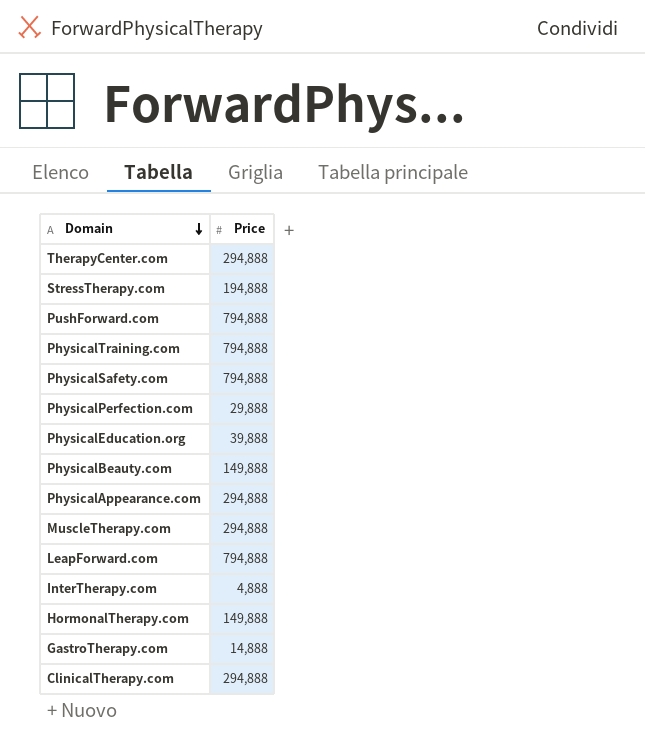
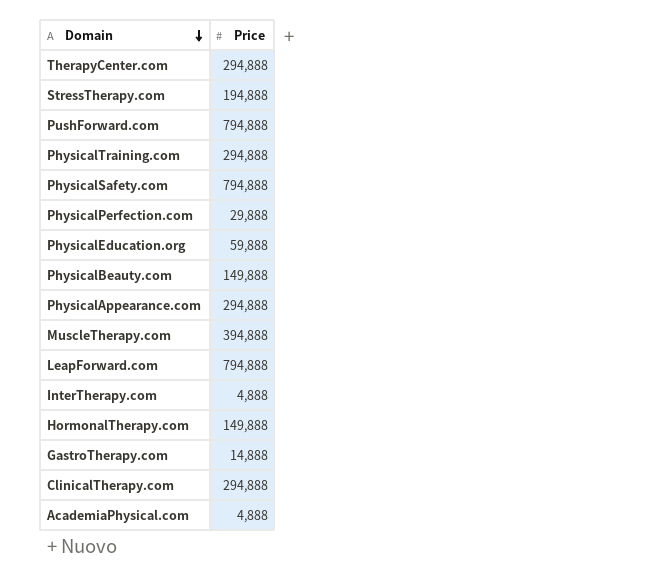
PhysicalTraining.com | Price: 794,888 -> 294,888
PhysicalEducation.org | Price: 39,888 -> 59,888
MuscleTherapy.com | Price: 294,888 -> 394,888
row AcademiaPhysical.com: none -> 4,888

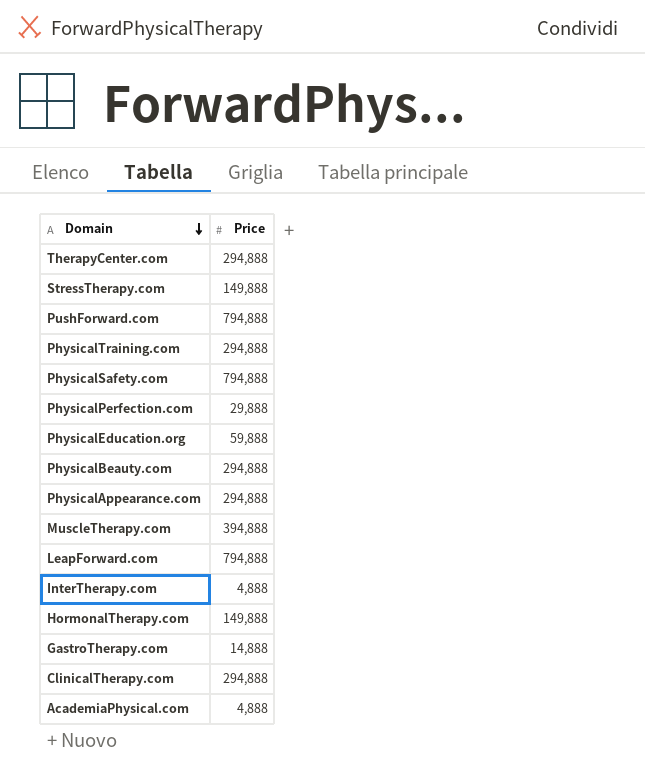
StressTherapy.com | Price: 194,888 -> 149,888
PhysicalBeauty.com | Price: 149,888 -> 294,888

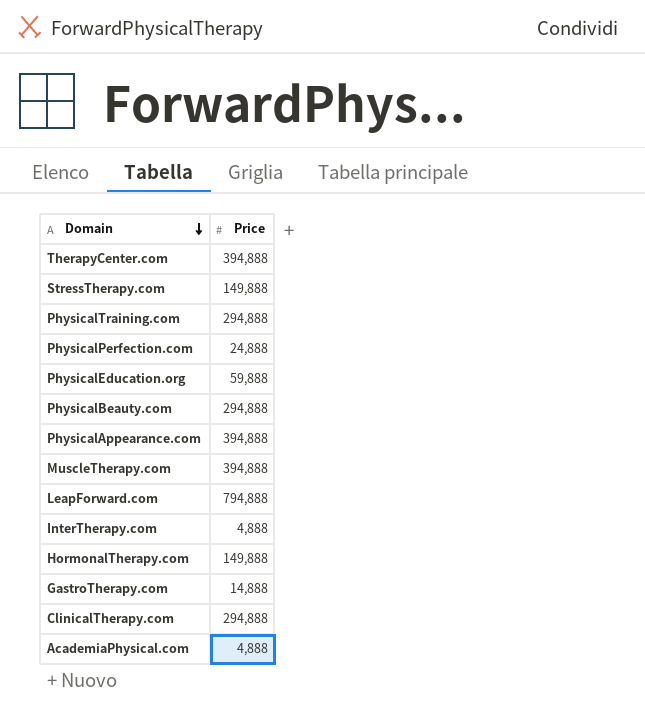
row PushForward.com: 794,888 -> none
row PhysicalSafety.com: 794,888 -> none
TherapyCenter.com | Price: 294,888 -> 394,888
PhysicalPerfection.com | Price: 29,888 -> 24,888
PhysicalAppearance.com | Price: 294,888 -> 394,888

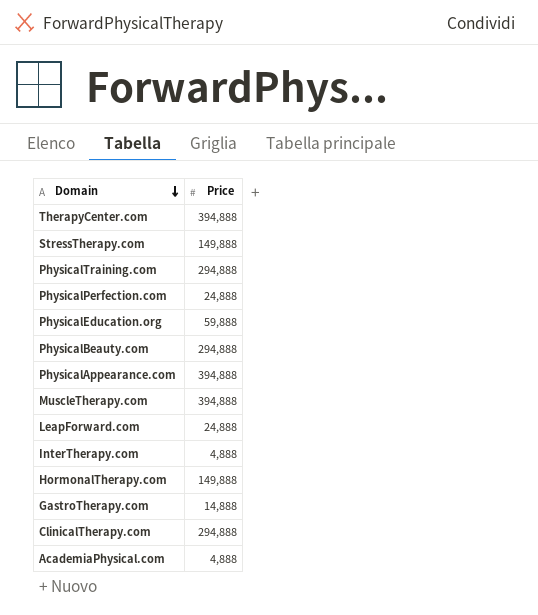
LeapForward.com | Price: 794,888 -> 24,888

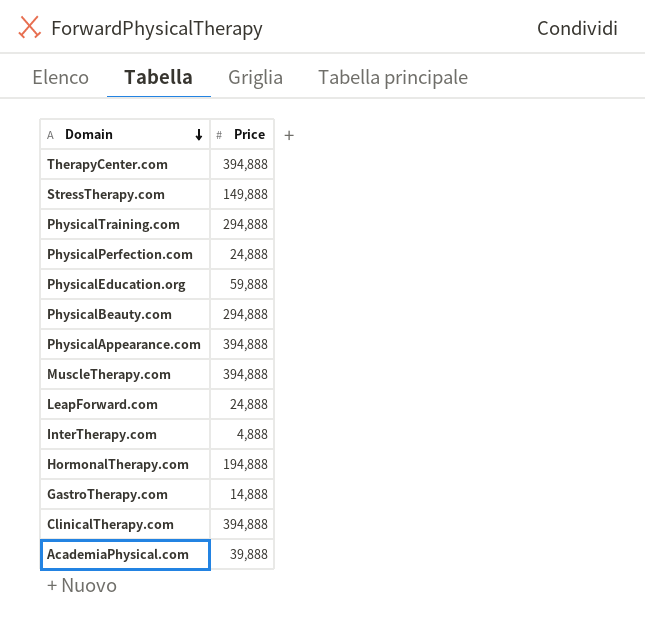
HormonalTherapy.com | Price: 149,888 -> 194,888
ClinicalTherapy.com | Price: 294,888 -> 394,888
AcademiaPhysical.com | Price: 4,888 -> 39,888

